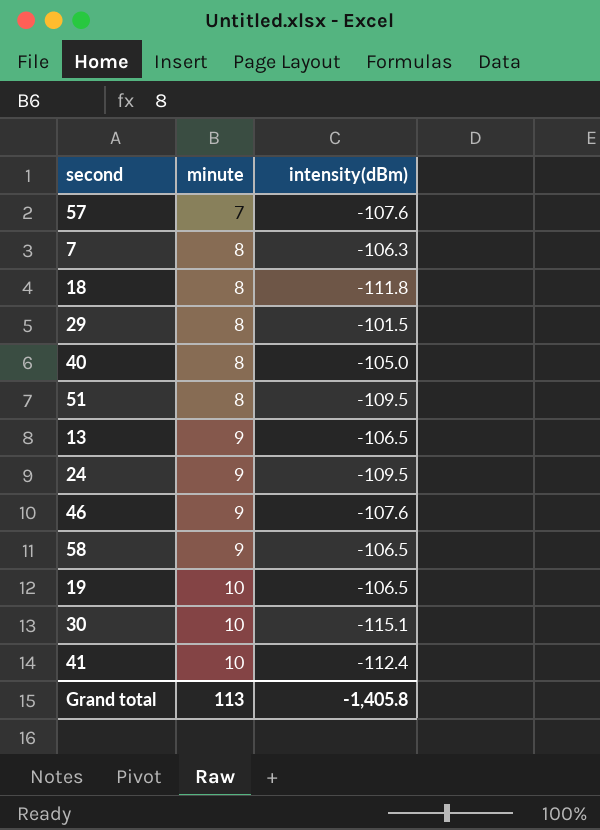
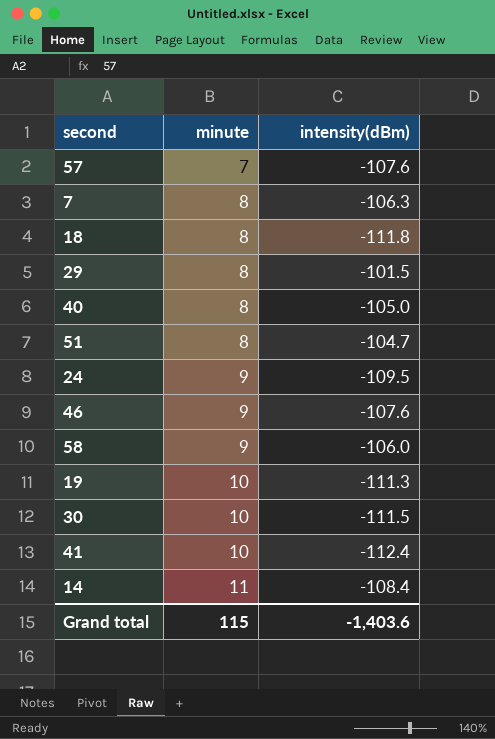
row 13: 9 | -106.5 -> none
51 | intensity(dBm): -109.5 -> -104.7
58 | intensity(dBm): -106.5 -> -106.0
19 | intensity(dBm): -106.5 -> -111.3
30 | intensity(dBm): -115.1 -> -111.5
row 14: none -> 11 | -108.4
Grand total | minute: 113 -> 115
Grand total | intensity(dBm): -1,405.8 -> -1,403.6

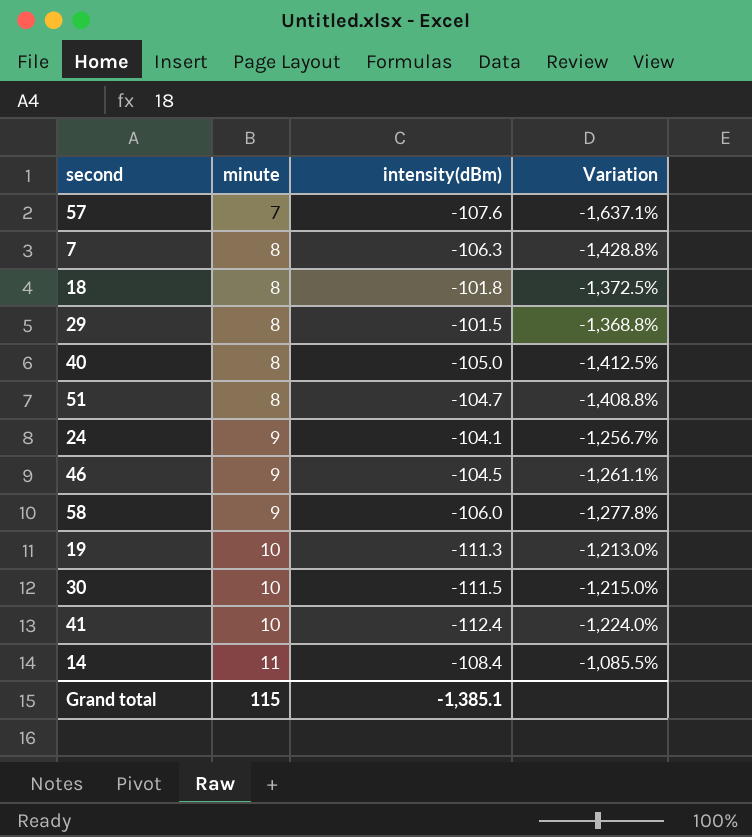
column Variation | formula: none -> ([intensity(dBm)] - [minute]) / [minute]
18 | intensity(dBm): -111.8 -> -101.8
24 | intensity(dBm): -109.5 -> -104.1
46 | intensity(dBm): -107.6 -> -104.5
Grand total | intensity(dBm): -1,403.6 -> -1,385.1

